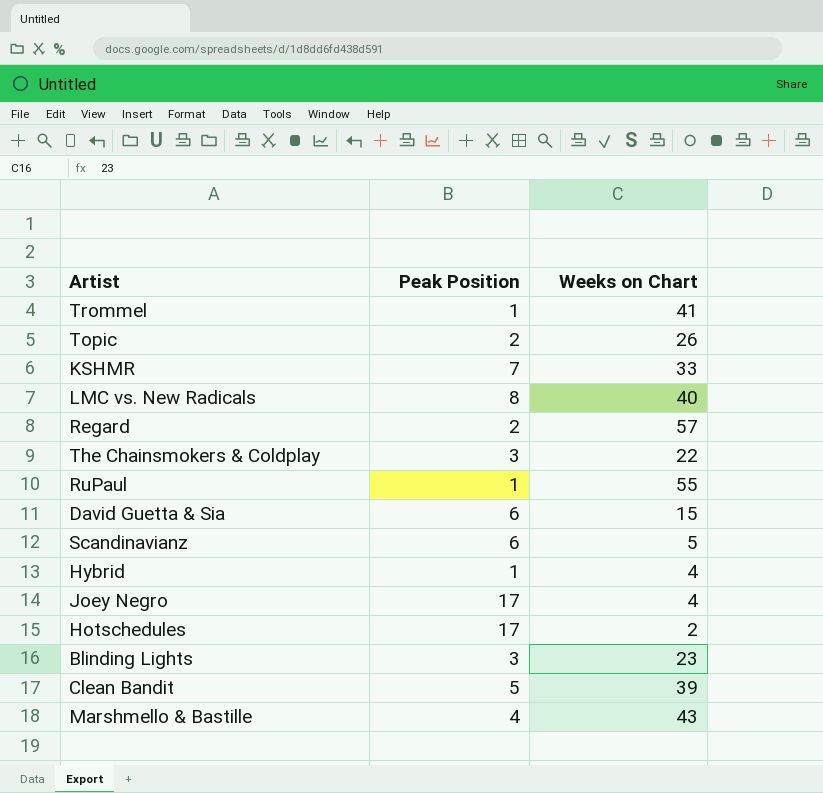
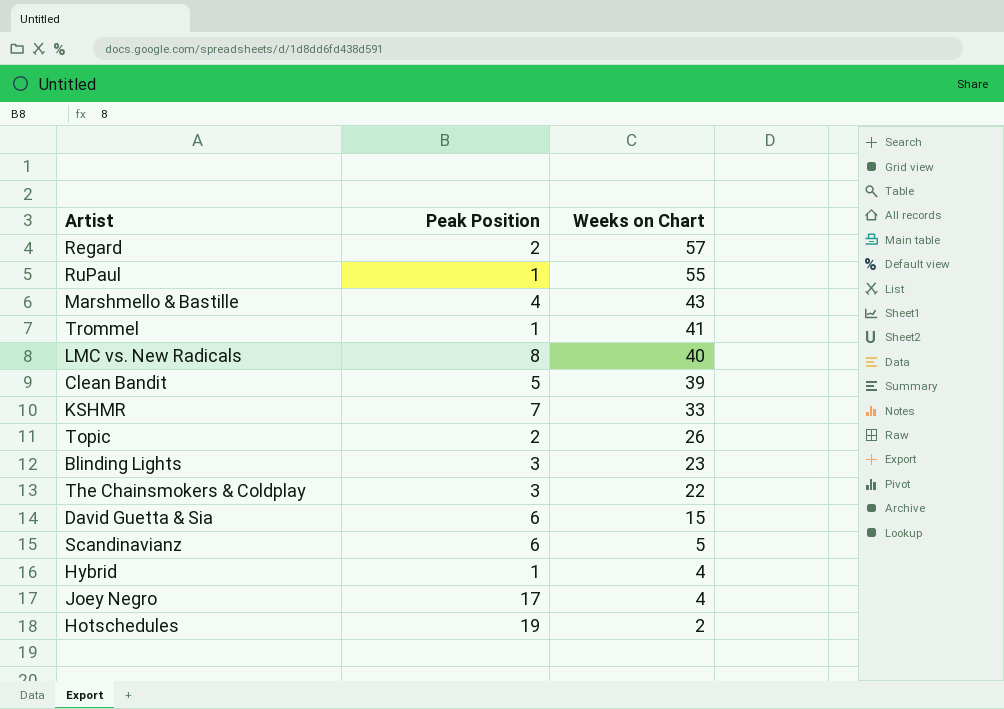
row order: none -> Weeks on Chart descending
Hotschedules | Peak Position: 17 -> 19

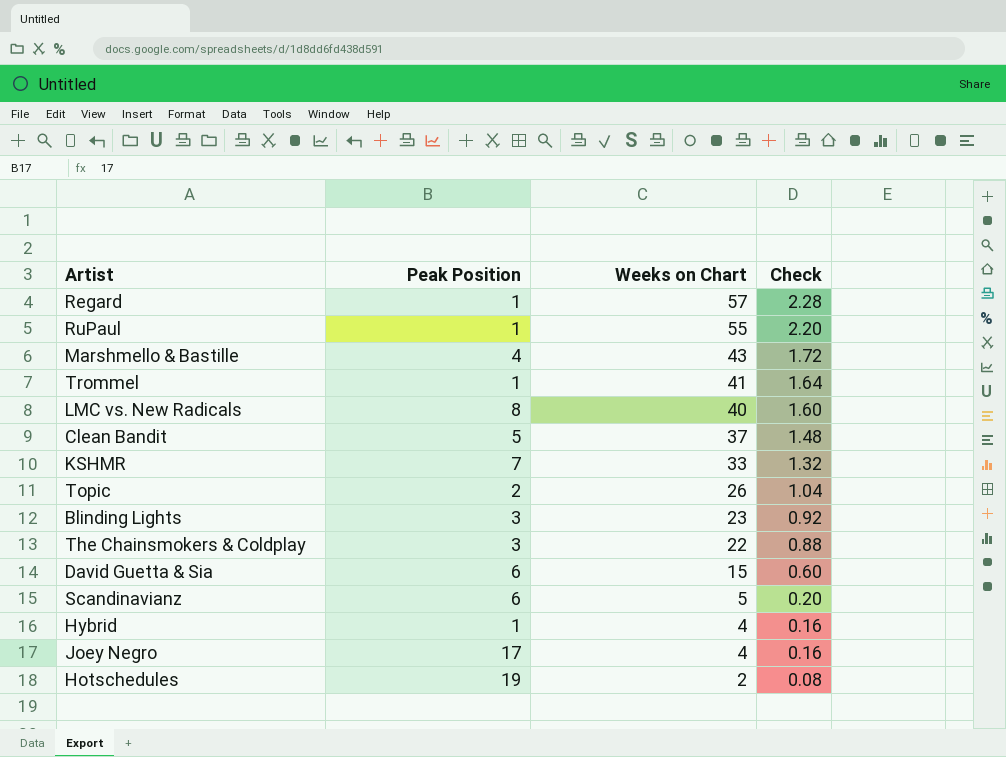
column Check | formula: none -> [Weeks on Chart] * 0.04
Regard | Peak Position: 2 -> 1
Clean Bandit | Weeks on Chart: 39 -> 37

